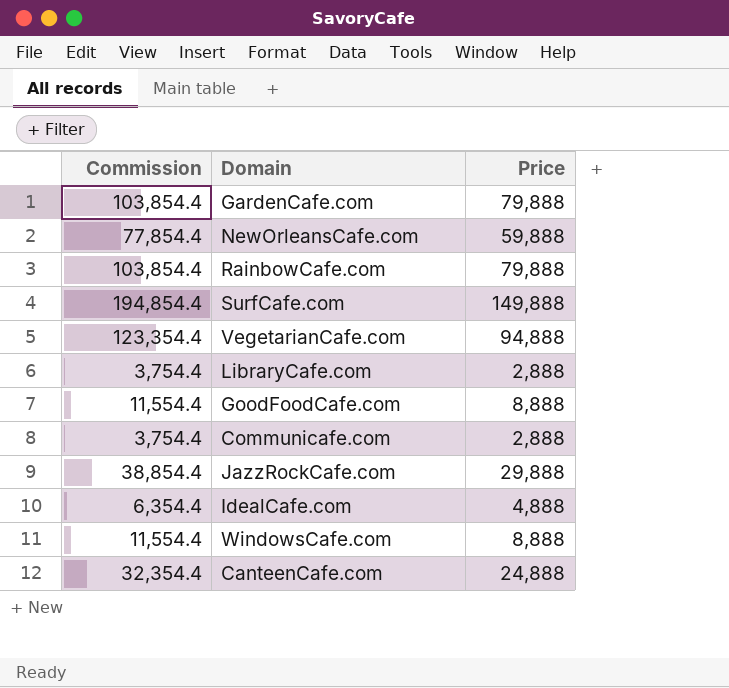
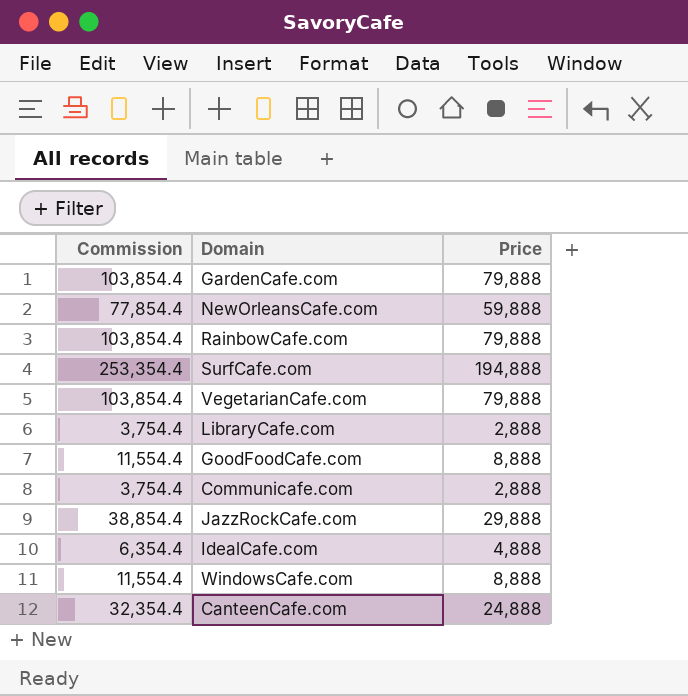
SurfCafe.com | Commission: 194,854.4 -> 253,354.4
SurfCafe.com | Price: 149,888 -> 194,888
VegetarianCafe.com | Commission: 123,354.4 -> 103,854.4
VegetarianCafe.com | Price: 94,888 -> 79,888

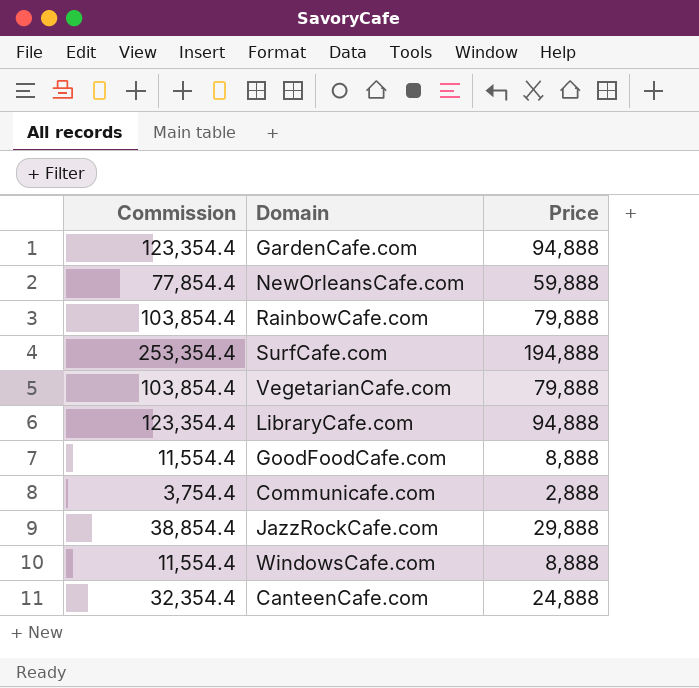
row IdealCafe.com: 6,354.4 | 4,888 -> none
GardenCafe.com | Commission: 103,854.4 -> 123,354.4
GardenCafe.com | Price: 79,888 -> 94,888
LibraryCafe.com | Commission: 3,754.4 -> 123,354.4
LibraryCafe.com | Price: 2,888 -> 94,888

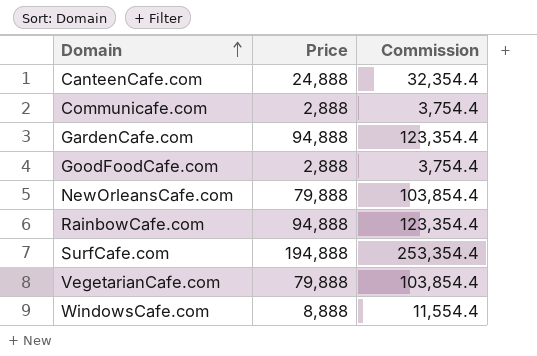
row order: none -> Domain ascending
column Commission | position: 1 -> 3
row LibraryCafe.com: 123,354.4 | 94,888 -> none
row JazzRockCafe.com: 38,854.4 | 29,888 -> none
GoodFoodCafe.com | Price: 8,888 -> 2,888
GoodFoodCafe.com | Commission: 11,554.4 -> 3,754.4
NewOrleansCafe.com | Price: 59,888 -> 79,888
NewOrleansCafe.com | Commission: 77,854.4 -> 103,854.4
RainbowCafe.com | Price: 79,888 -> 94,888
RainbowCafe.com | Commission: 103,854.4 -> 123,354.4

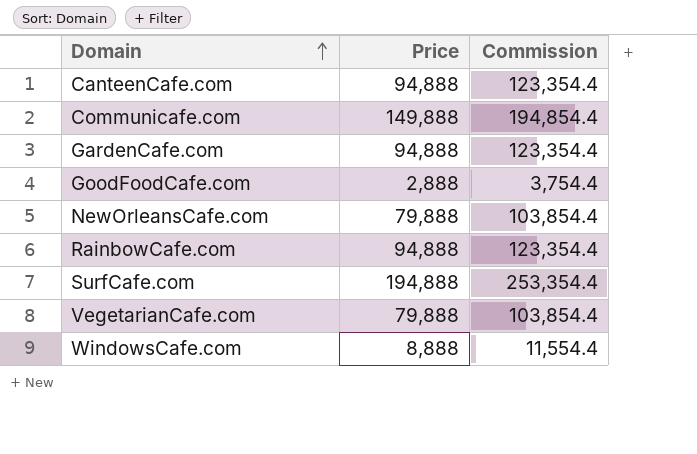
CanteenCafe.com | Price: 24,888 -> 94,888
CanteenCafe.com | Commission: 32,354.4 -> 123,354.4
Communicafe.com | Price: 2,888 -> 149,888
Communicafe.com | Commission: 3,754.4 -> 194,854.4

